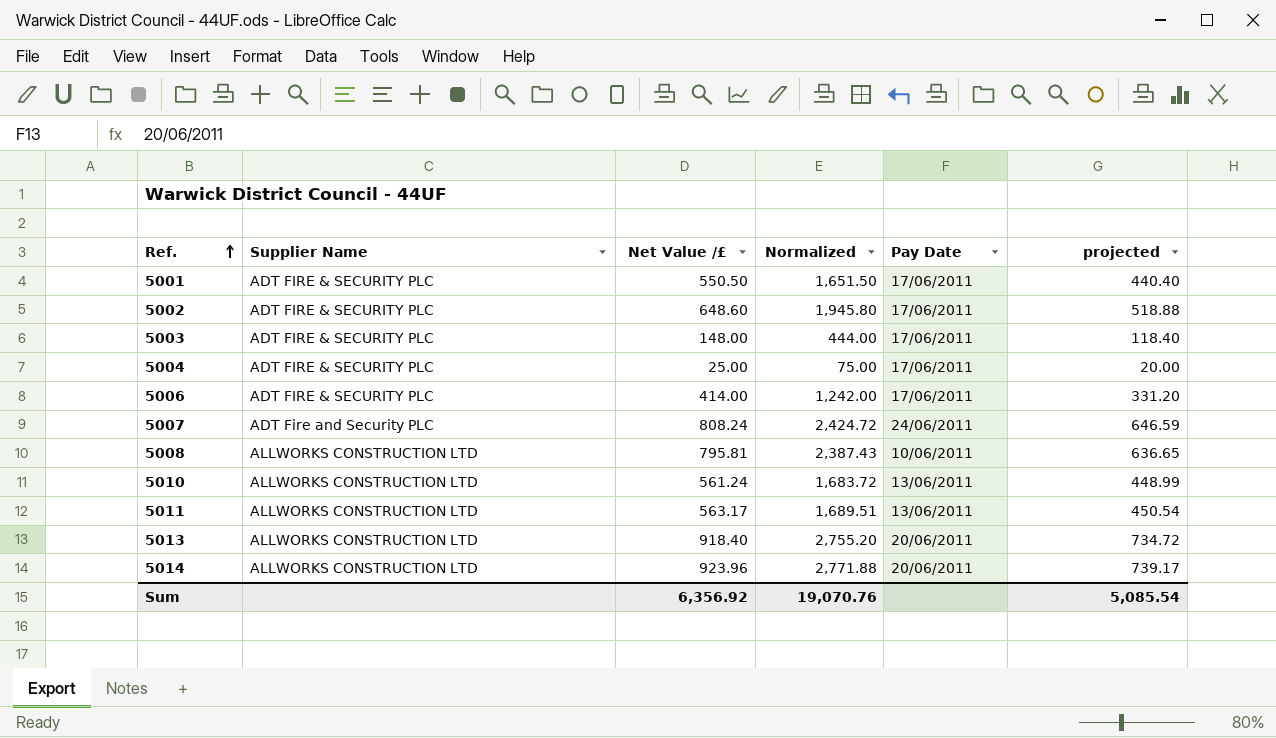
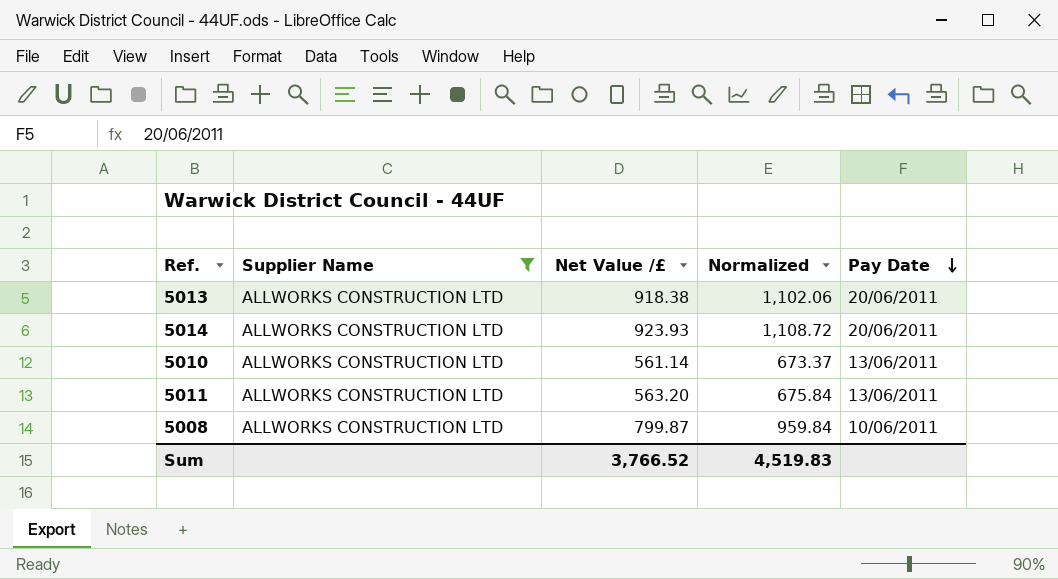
filter: none -> Supplier Name = ALLWORKS CONSTRUCTION LTD
row order: Ref. ascending -> Pay Date descending
column projected | formula: [Net Value /£] * 0.8 -> none
column Normalized | formula: [Net Value /£] * 3 -> [Net Value /£] * 1.2
5013 | Net Value /£: 918.40 -> 918.38
5014 | Net Value /£: 923.96 -> 923.93
5010 | Net Value /£: 561.24 -> 561.14
5011 | Net Value /£: 563.17 -> 563.20
5008 | Net Value /£: 795.81 -> 799.87
Sum | Net Value /£: 6,356.92 -> 3,766.52
Sum | Normalized: 19,070.76 -> 4,519.83

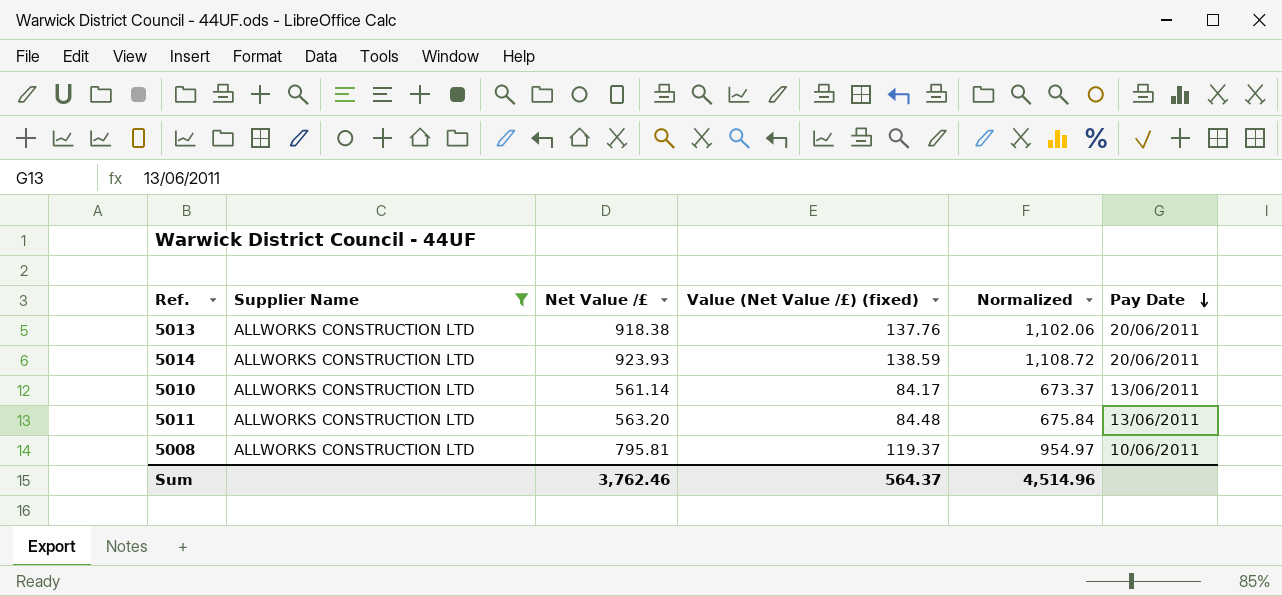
column Value (Net Value /£) (fixed) | formula: none -> [Net Value /£] * 0.15
5008 | Net Value /£: 799.87 -> 795.81
5008 | Normalized: 959.84 -> 954.97
Sum | Net Value /£: 3,766.52 -> 3,762.46
Sum | Normalized: 4,519.83 -> 4,514.96

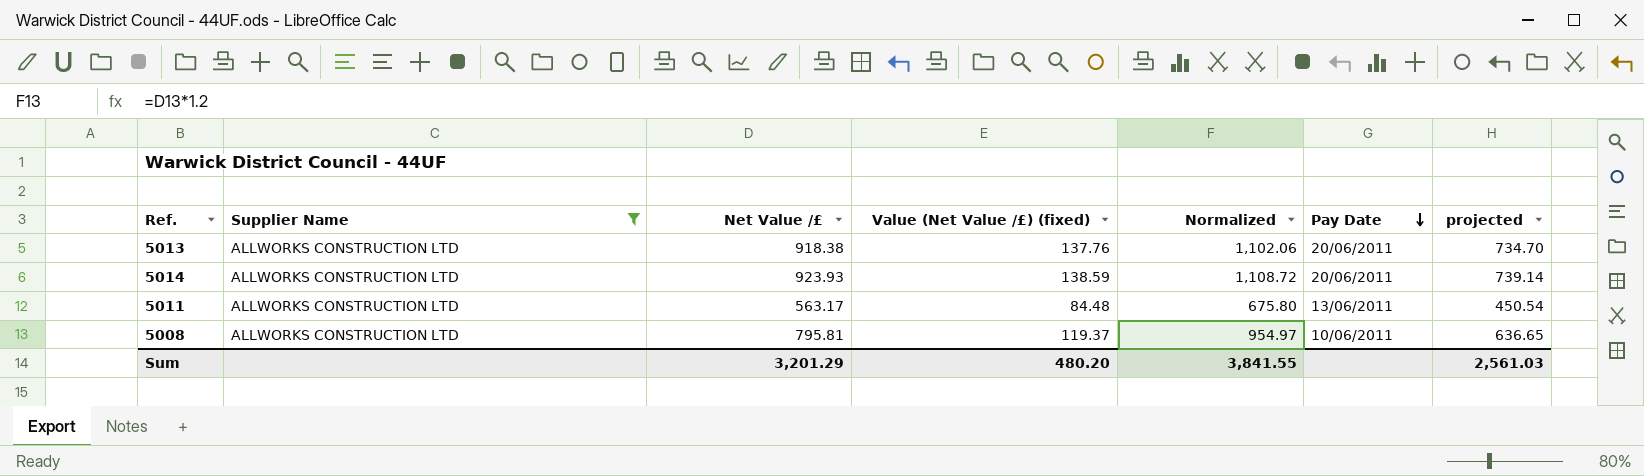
column projected | formula: none -> [Net Value /£] * 0.8
row 5010: ALLWORKS CONSTRUCTION LTD | 561.14 | 84.17 | 673.37 | 13/06/2011 -> none
5011 | Net Value /£: 563.20 -> 563.17
5011 | Normalized: 675.84 -> 675.80
Sum | Net Value /£: 3,762.46 -> 3,201.29
Sum | Value (Net Value /£) (fixed): 564.37 -> 480.20
Sum | Normalized: 4,514.96 -> 3,841.55

